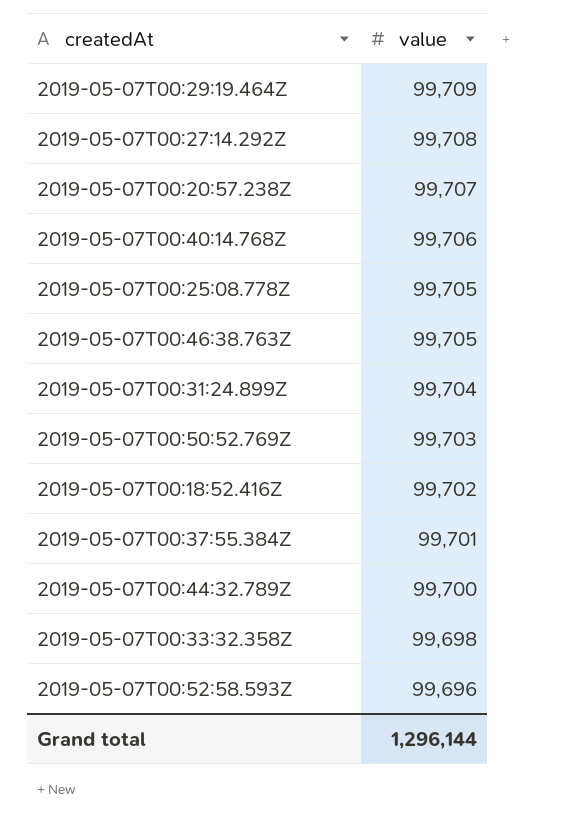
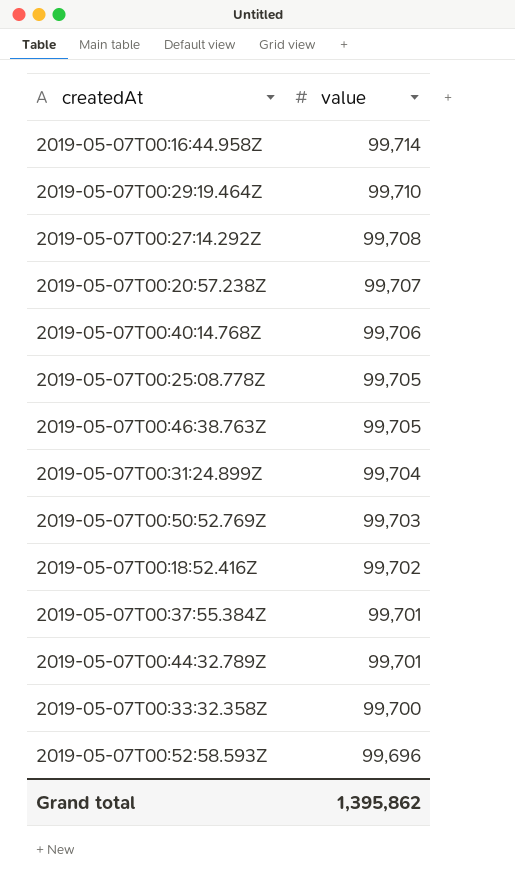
row 2019-05-07T00:16:44.958Z: none -> 99,714
2019-05-07T00:29:19.464Z | value: 99,709 -> 99,710
2019-05-07T00:44:32.789Z | value: 99,700 -> 99,701
2019-05-07T00:33:32.358Z | value: 99,698 -> 99,700
Grand total | value: 1,296,144 -> 1,395,862

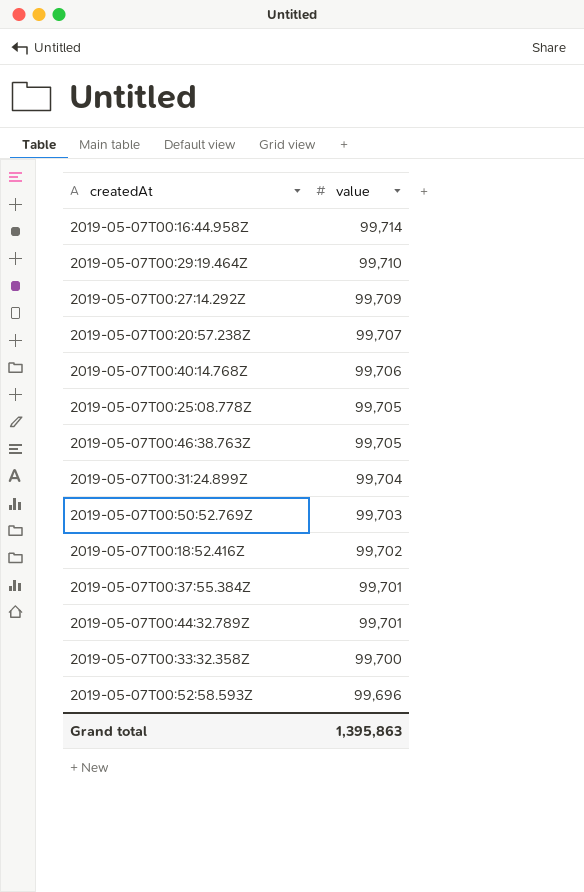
2019-05-07T00:27:14.292Z | value: 99,708 -> 99,709
Grand total | value: 1,395,862 -> 1,395,863

